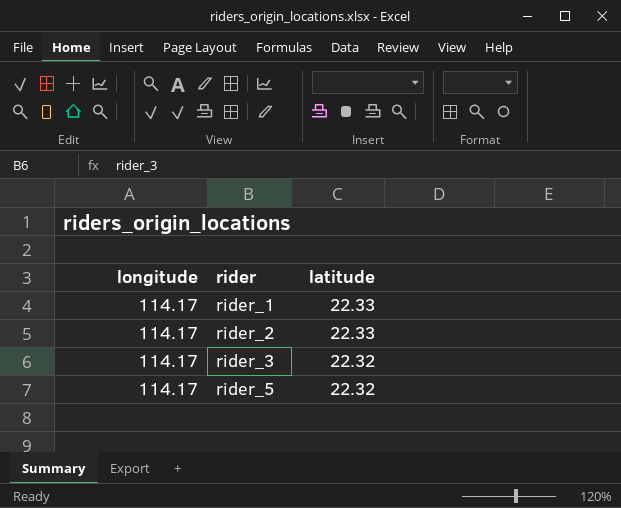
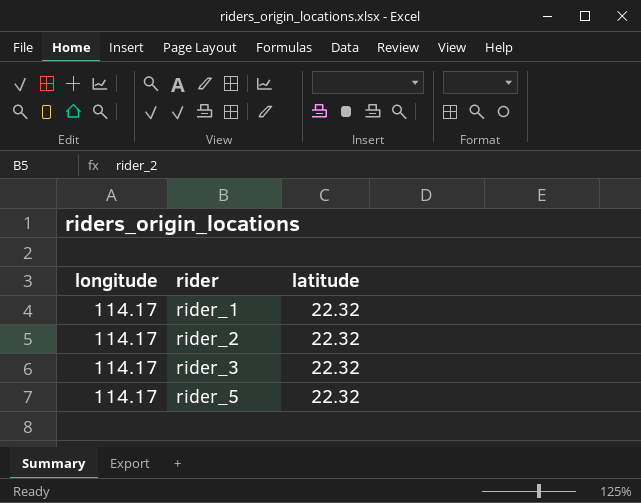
rider_1 | latitude: 22.33 -> 22.32
rider_2 | latitude: 22.33 -> 22.32

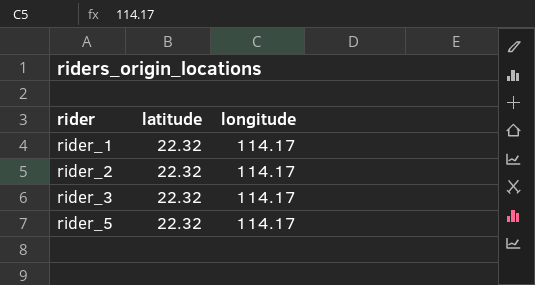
column longitude | position: 1 -> 3

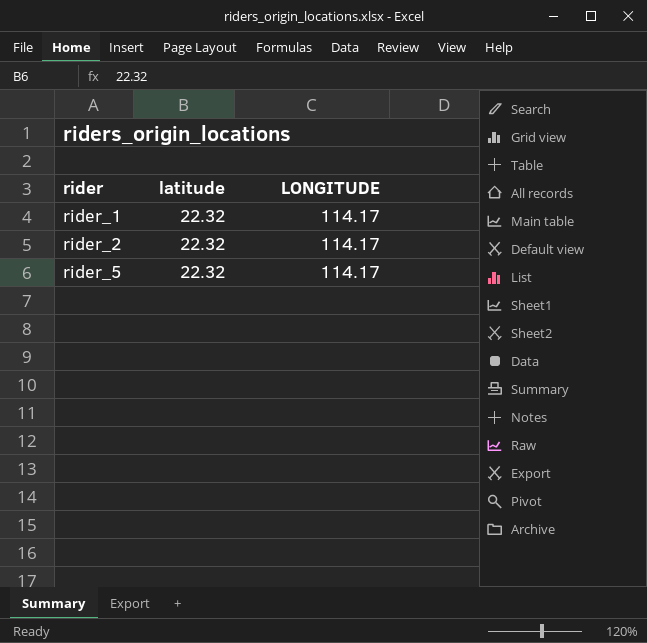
column name: longitude -> LONGITUDE
row rider_3: 22.32 | 114.17 -> none

